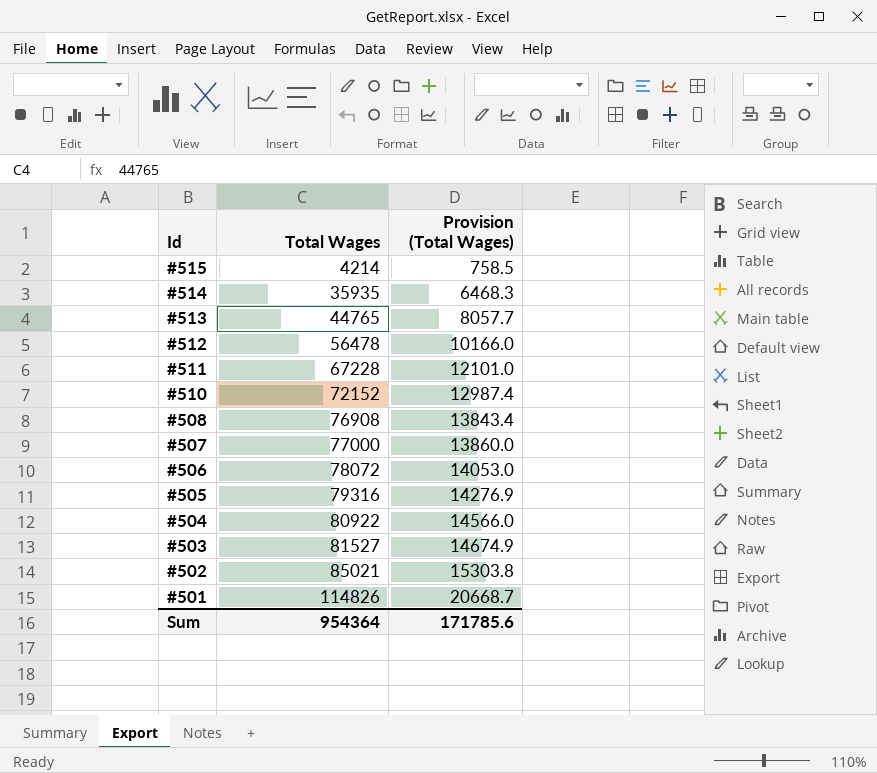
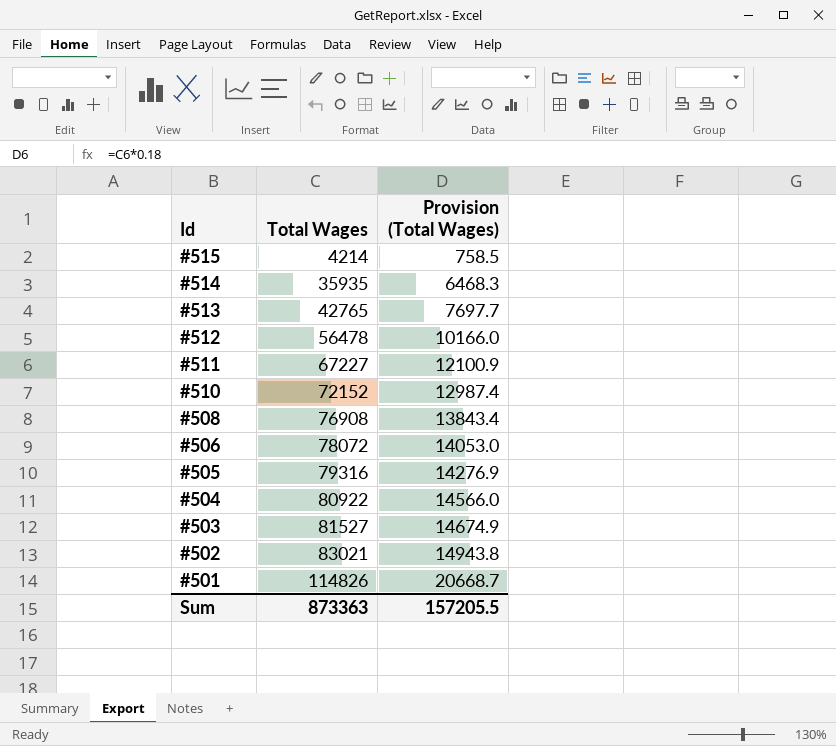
row #507: 77000 | 13860.0 -> none
#513 | Total Wages: 44765 -> 42765
#513 | Provision (Total Wages): 8057.7 -> 7697.7
#511 | Total Wages: 67228 -> 67227
#511 | Provision (Total Wages): 12101.0 -> 12100.9
#502 | Total Wages: 85021 -> 83021
#502 | Provision (Total Wages): 15303.8 -> 14943.8
Sum | Total Wages: 954364 -> 873363
Sum | Provision (Total Wages): 171785.6 -> 157205.5

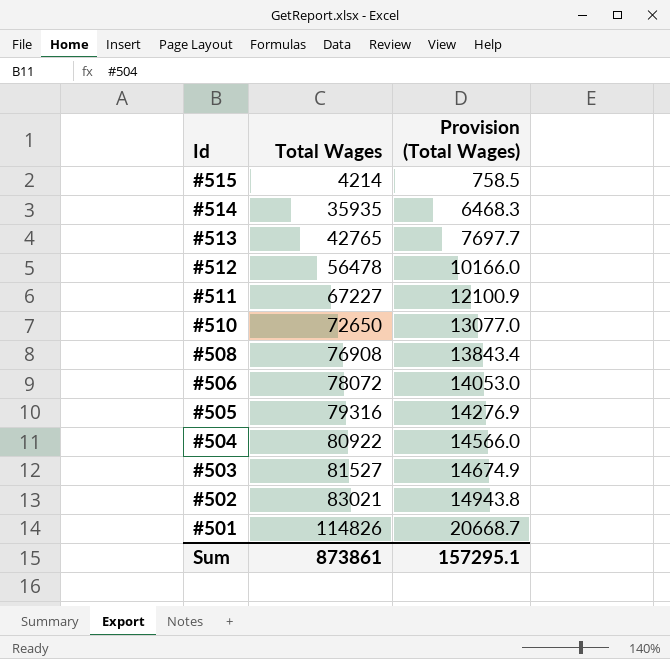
#510 | Total Wages: 72152 -> 72650
#510 | Provision (Total Wages): 12987.4 -> 13077.0
Sum | Total Wages: 873363 -> 873861
Sum | Provision (Total Wages): 157205.5 -> 157295.1

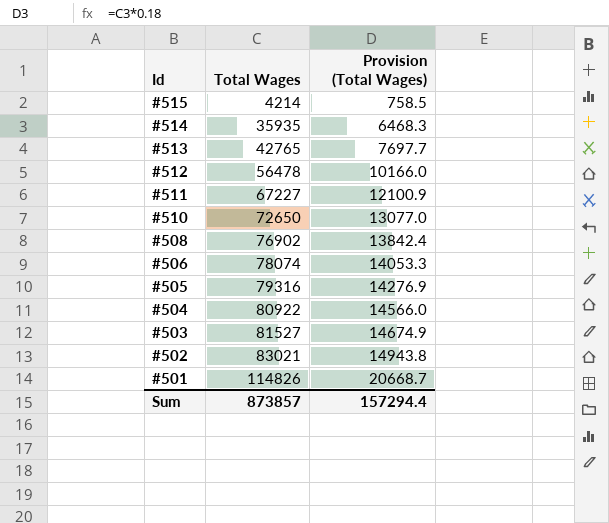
#508 | Total Wages: 76908 -> 76902
#508 | Provision (Total Wages): 13843.4 -> 13842.4
#506 | Total Wages: 78072 -> 78074
#506 | Provision (Total Wages): 14053.0 -> 14053.3
Sum | Total Wages: 873861 -> 873857
Sum | Provision (Total Wages): 157295.1 -> 157294.4

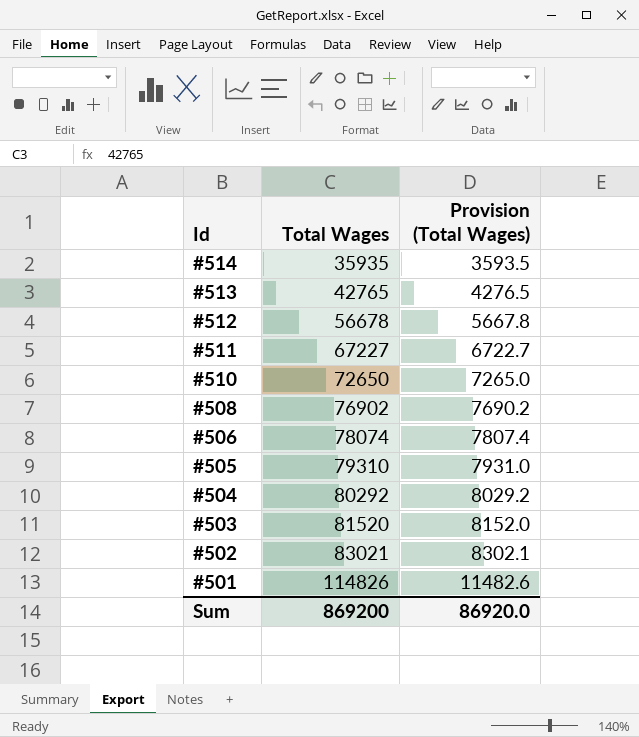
column Provision (Total Wages) | formula: [Total Wages] * 0.18 -> [Total Wages] * 0.1
row #515: 4214 | 758.5 -> none
#512 | Total Wages: 56478 -> 56678
#505 | Total Wages: 79316 -> 79310
#504 | Total Wages: 80922 -> 80292
#503 | Total Wages: 81527 -> 81520
Sum | Total Wages: 873857 -> 869200
Sum | Provision (Total Wages): 157294.4 -> 86920.0

